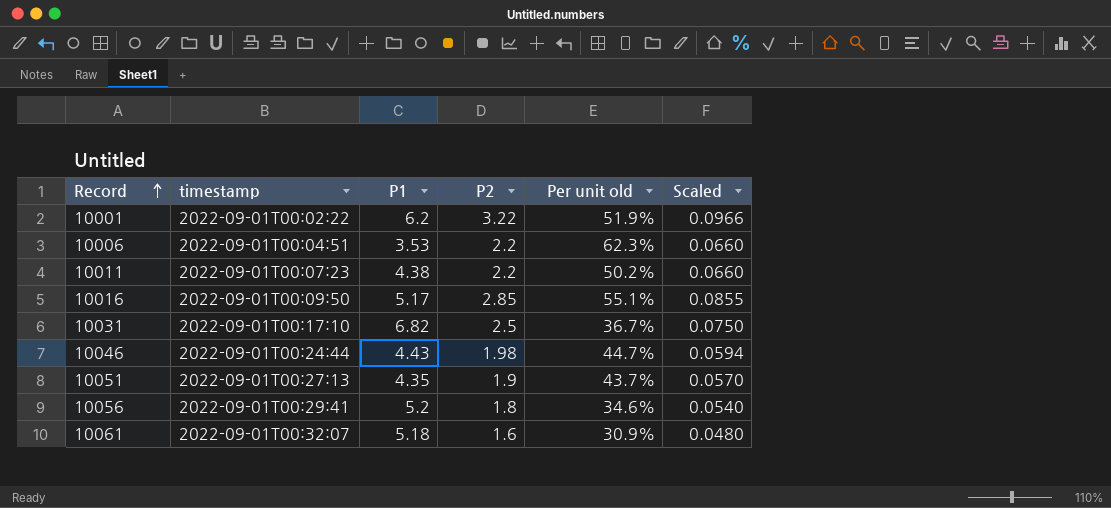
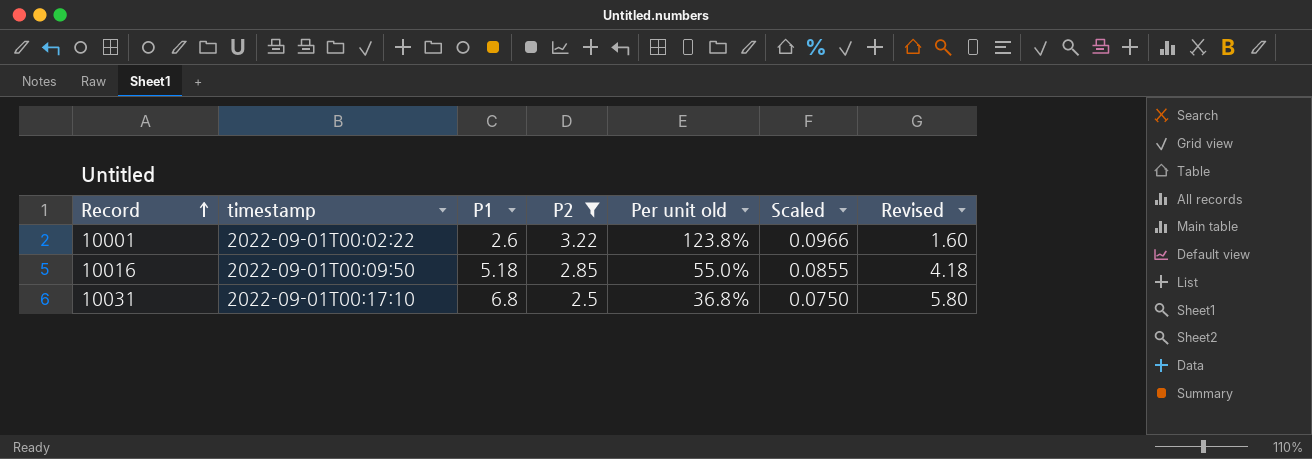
filter: none -> P2 >= 2.5
column Revised | formula: none -> [P1] - 1
10001 | P1: 6.2 -> 2.6
10001 | Per unit old: 51.9% -> 123.8%
10016 | P1: 5.17 -> 5.18
10016 | Per unit old: 55.1% -> 55.0%
10031 | P1: 6.82 -> 6.8
10031 | Per unit old: 36.7% -> 36.8%

